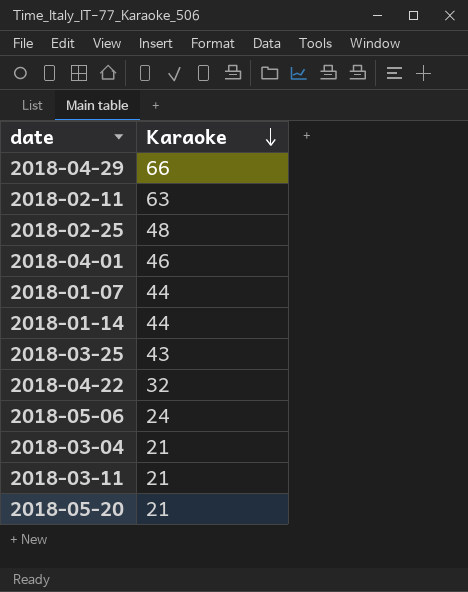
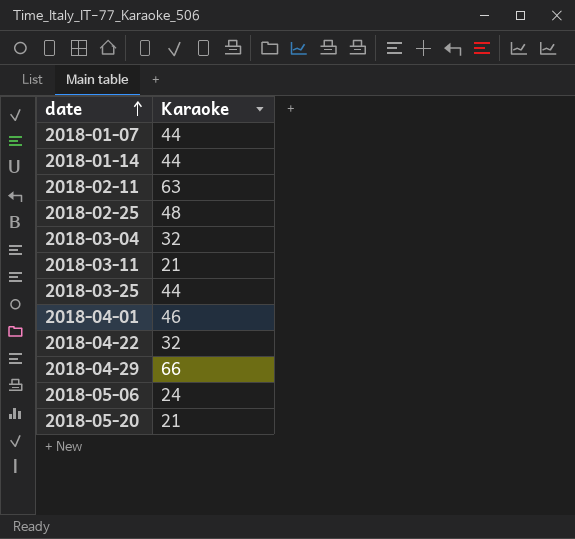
row order: Karaoke descending -> date ascending
2018-03-04 | Karaoke: 21 -> 32
2018-03-25 | Karaoke: 43 -> 44

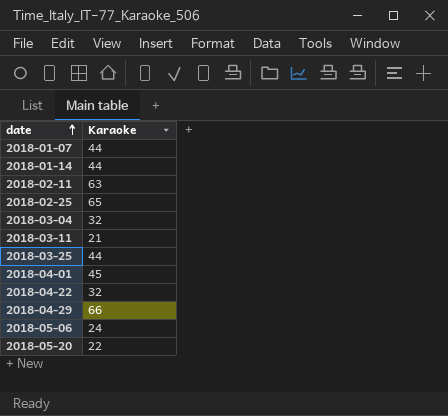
2018-02-25 | Karaoke: 48 -> 65
2018-04-01 | Karaoke: 46 -> 45
2018-05-20 | Karaoke: 21 -> 22

